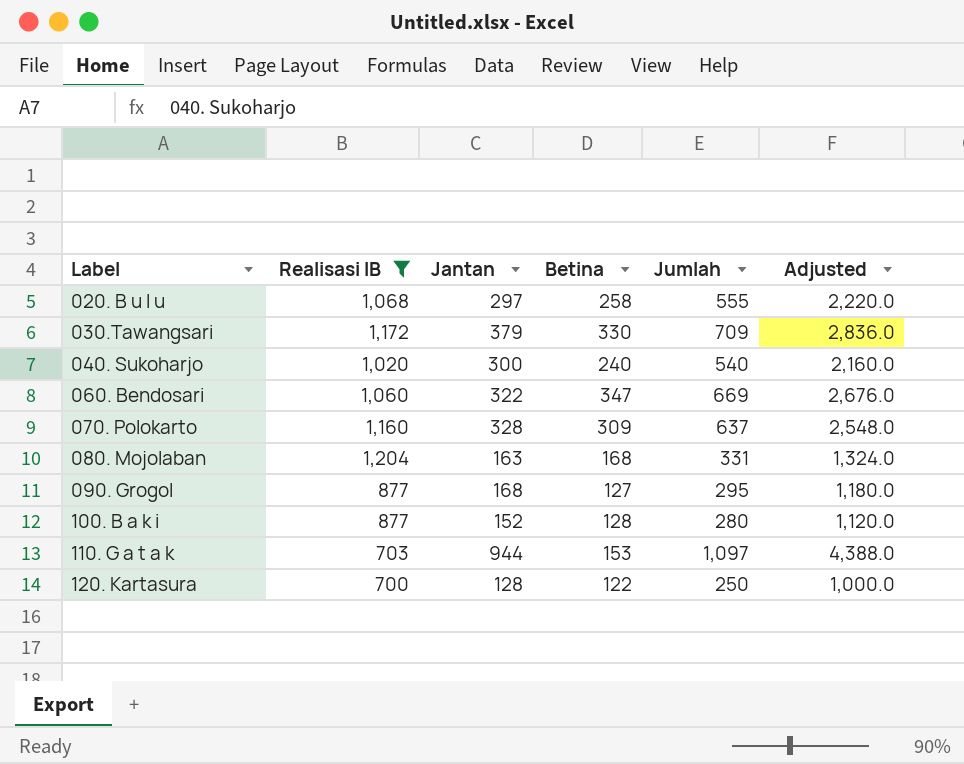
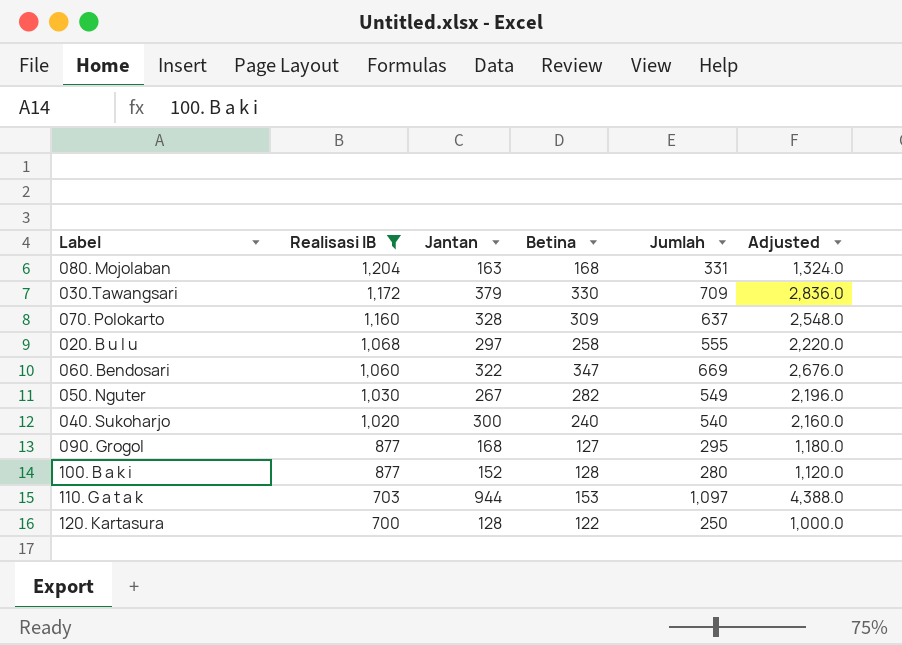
row order: Label ascending -> Realisasi IB descending
row 050. Nguter: none -> 1,030 | 267 | 282 | 549 | 2,196.0

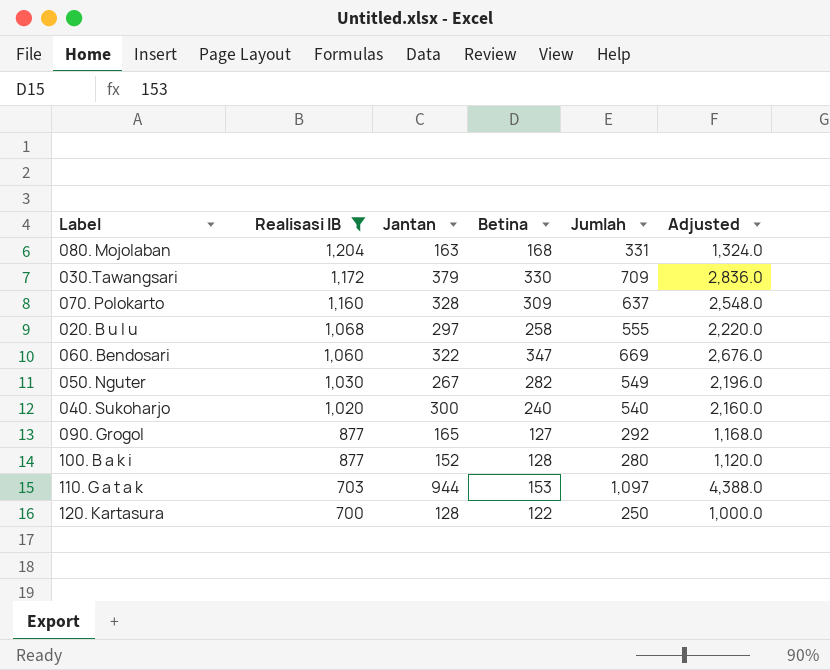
090. Grogol | Jantan: 168 -> 165
090. Grogol | Jumlah: 295 -> 292
090. Grogol | Adjusted: 1,180.0 -> 1,168.0

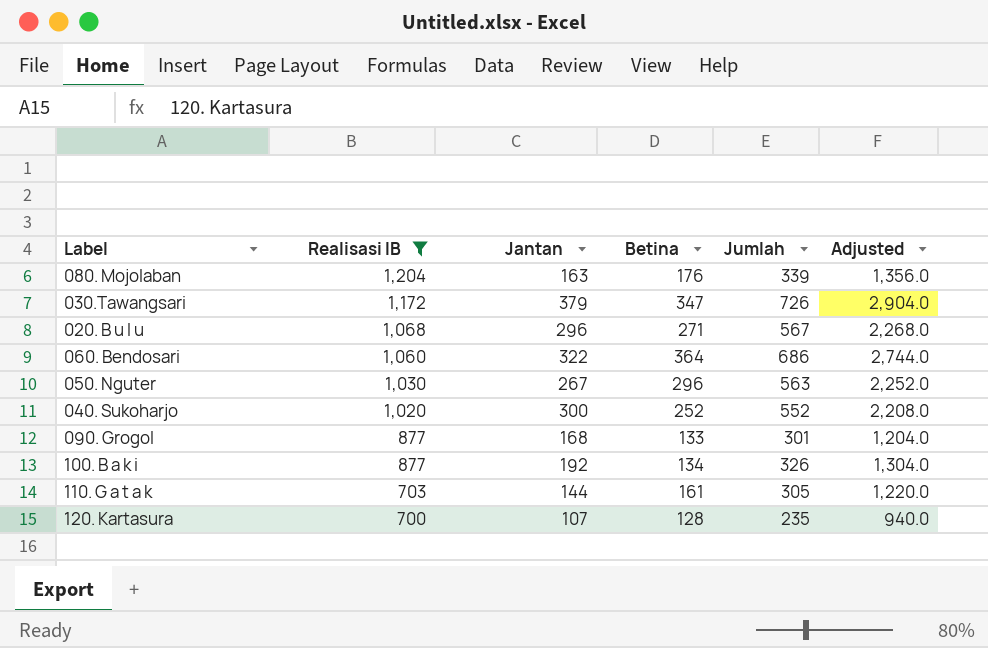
row 070. Polokarto: 1,160 | 328 | 309 | 637 | 2,548.0 -> none
080. Mojolaban | Betina: 168 -> 176
080. Mojolaban | Jumlah: 331 -> 339
080. Mojolaban | Adjusted: 1,324.0 -> 1,356.0
030.Tawangsari | Betina: 330 -> 347
030.Tawangsari | Jumlah: 709 -> 726
030.Tawangsari | Adjusted: 2,836.0 -> 2,904.0
020. B u l u | Jantan: 297 -> 296
020. B u l u | Betina: 258 -> 271
020. B u l u | Jumlah: 555 -> 567
020. B u l u | Adjusted: 2,220.0 -> 2,268.0
060. Bendosari | Betina: 347 -> 364
060. Bendosari | Jumlah: 669 -> 686
060. Bendosari | Adjusted: 2,676.0 -> 2,744.0
050. Nguter | Betina: 282 -> 296
050. Nguter | Jumlah: 549 -> 563
050. Nguter | Adjusted: 2,196.0 -> 2,252.0
040. Sukoharjo | Betina: 240 -> 252
040. Sukoharjo | Jumlah: 540 -> 552
040. Sukoharjo | Adjusted: 2,160.0 -> 2,208.0
090. Grogol | Jantan: 165 -> 168
090. Grogol | Betina: 127 -> 133
090. Grogol | Jumlah: 292 -> 301
090. Grogol | Adjusted: 1,168.0 -> 1,204.0
100. B a k i | Jantan: 152 -> 192
100. B a k i | Betina: 128 -> 134
100. B a k i | Jumlah: 280 -> 326
100. B a k i | Adjusted: 1,120.0 -> 1,304.0
110. G a t a k | Jantan: 944 -> 144
110. G a t a k | Betina: 153 -> 161
110. G a t a k | Jumlah: 1,097 -> 305
110. G a t a k | Adjusted: 4,388.0 -> 1,220.0
120. Kartasura | Jantan: 128 -> 107
120. Kartasura | Betina: 122 -> 128
120. Kartasura | Jumlah: 250 -> 235
120. Kartasura | Adjusted: 1,000.0 -> 940.0

